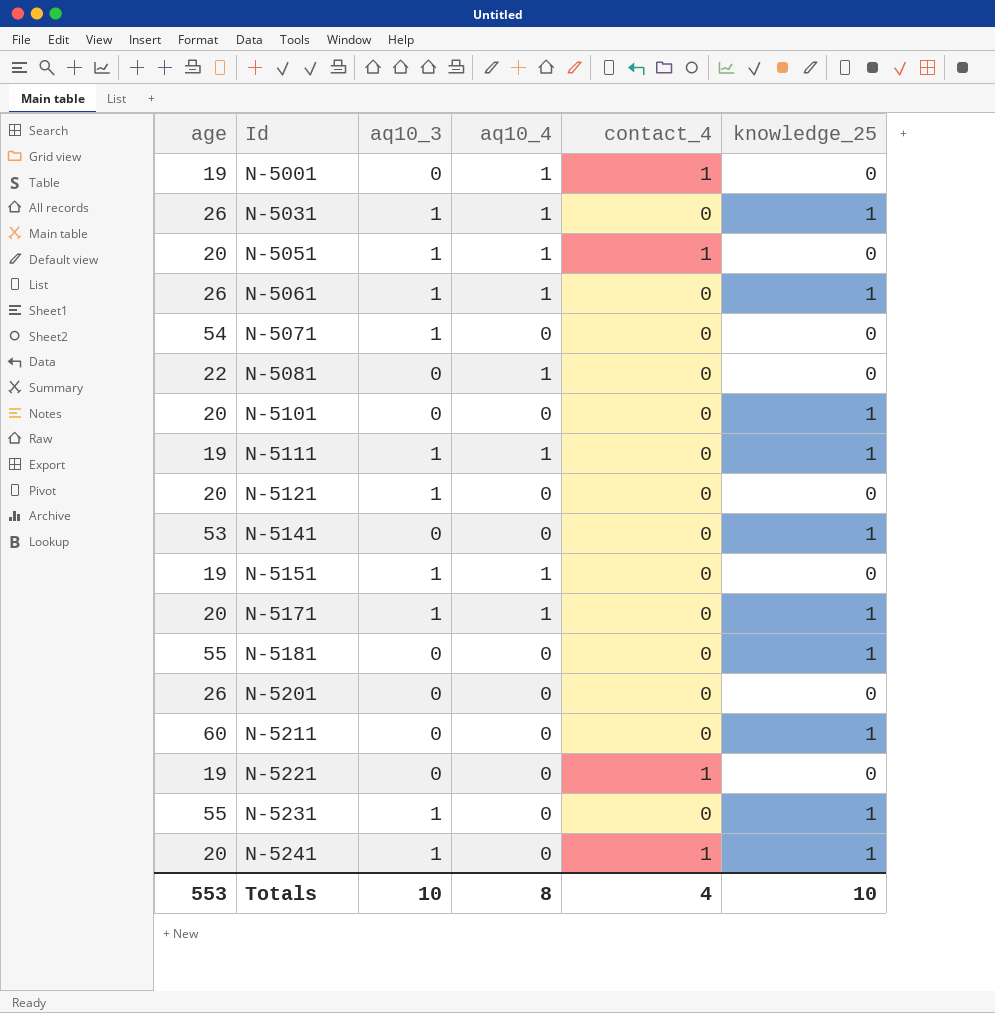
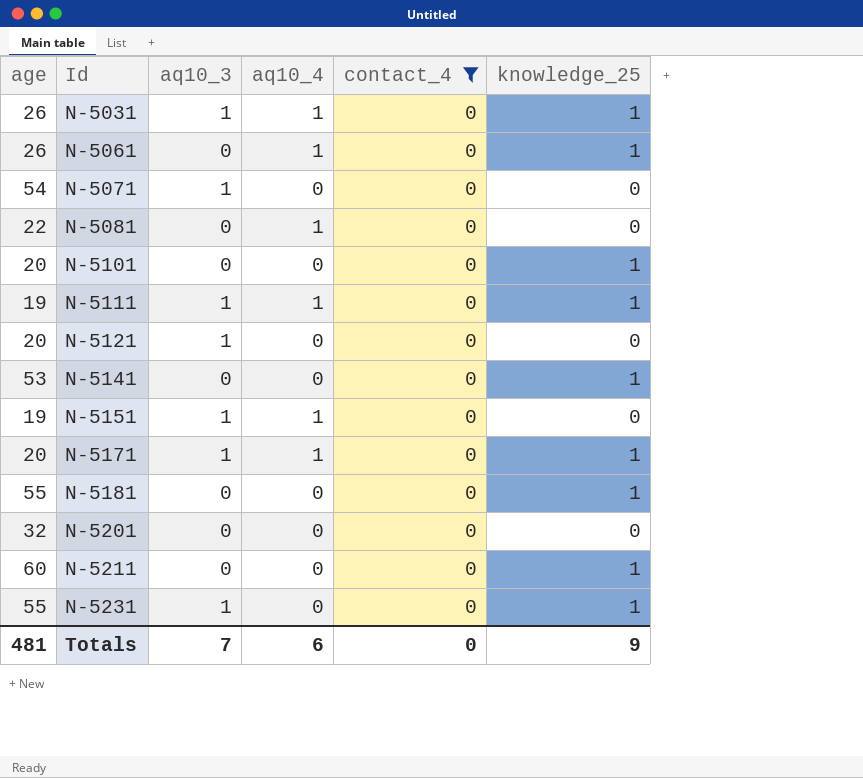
filter: none -> contact_4 = 0
N-5061 | aq10_3: 1 -> 0
N-5201 | age: 26 -> 32
Totals | age: 553 -> 481
Totals | aq10_3: 10 -> 7
Totals | aq10_4: 8 -> 6
Totals | contact_4: 4 -> 0
Totals | knowledge_25: 10 -> 9

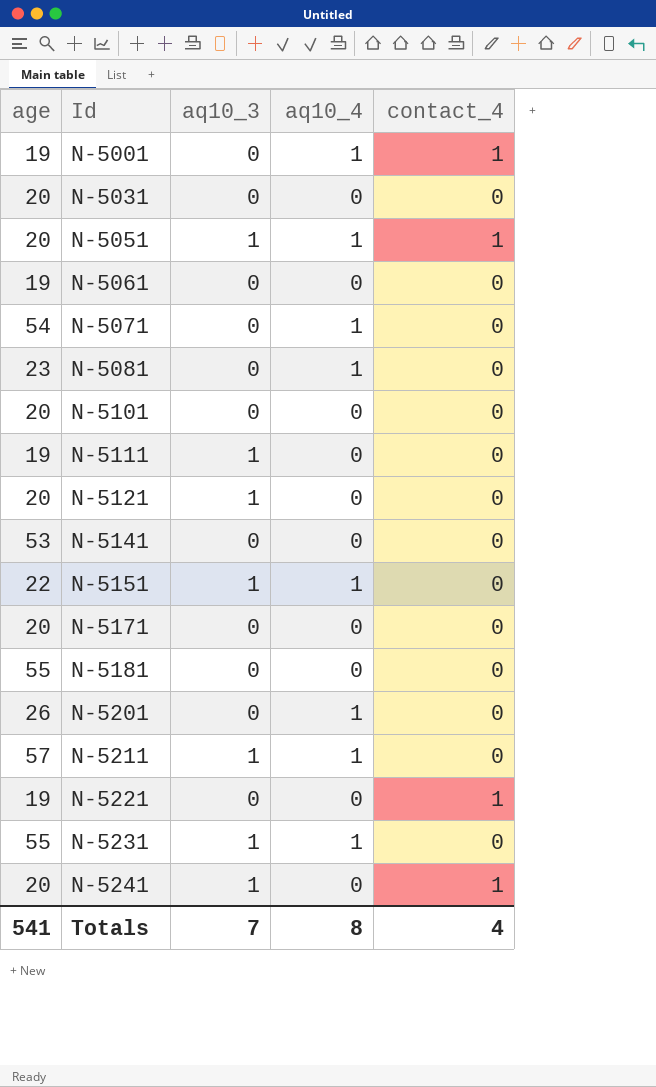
filter: contact_4 = 0 -> none
column knowledge_25 | position: 6 -> none
N-5031 | age: 26 -> 20
N-5031 | aq10_3: 1 -> 0
N-5031 | aq10_4: 1 -> 0
N-5061 | age: 26 -> 19
N-5061 | aq10_4: 1 -> 0
N-5071 | aq10_3: 1 -> 0
N-5071 | aq10_4: 0 -> 1
N-5081 | age: 22 -> 23
N-5111 | aq10_4: 1 -> 0
N-5151 | age: 19 -> 22
N-5171 | aq10_3: 1 -> 0
N-5171 | aq10_4: 1 -> 0
N-5201 | age: 32 -> 26
N-5201 | aq10_4: 0 -> 1
N-5211 | age: 60 -> 57
N-5211 | aq10_3: 0 -> 1
N-5211 | aq10_4: 0 -> 1
N-5231 | aq10_4: 0 -> 1
Totals | age: 481 -> 541
Totals | aq10_4: 6 -> 8
Totals | contact_4: 0 -> 4

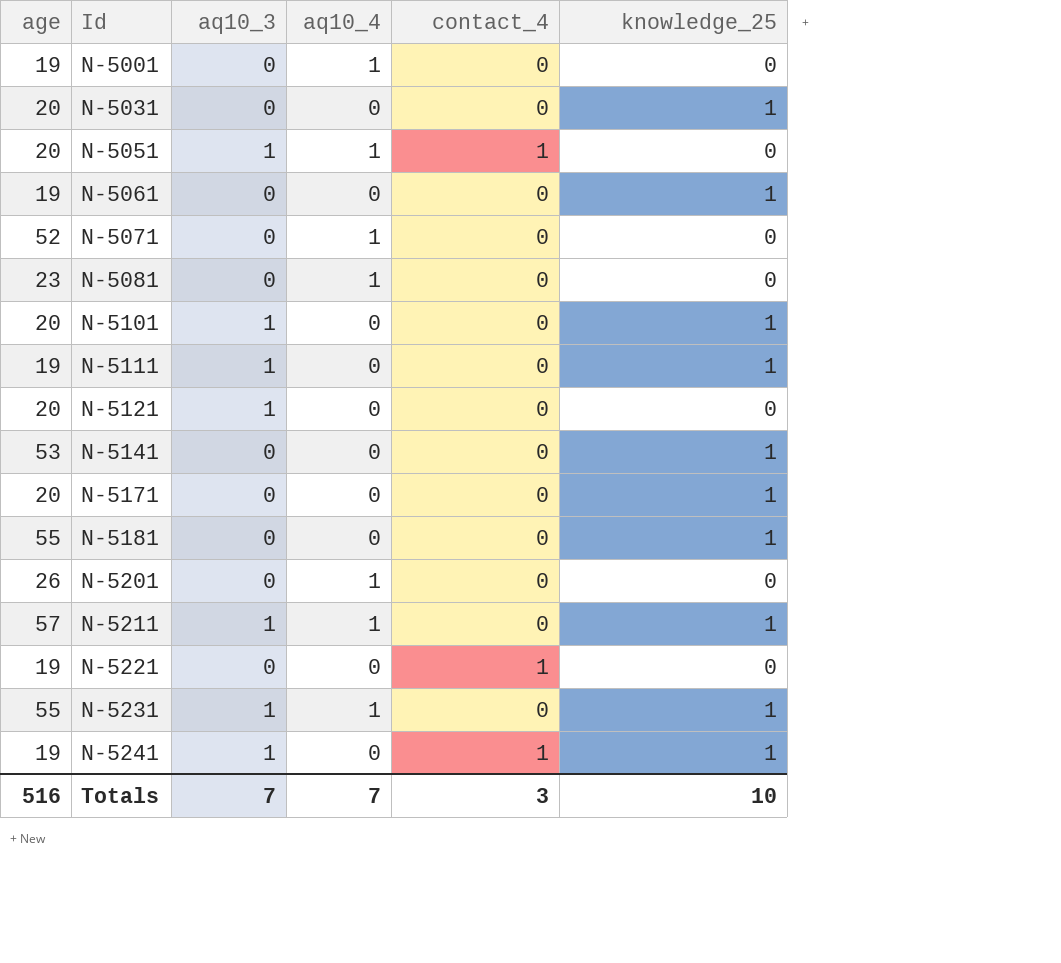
column knowledge_25 | position: none -> 6
row N-5151: 22 | 1 | 1 | 0 -> none
N-5001 | contact_4: 1 -> 0
N-5071 | age: 54 -> 52
N-5101 | aq10_3: 0 -> 1
N-5241 | age: 20 -> 19
Totals | age: 541 -> 516
Totals | aq10_4: 8 -> 7
Totals | contact_4: 4 -> 3

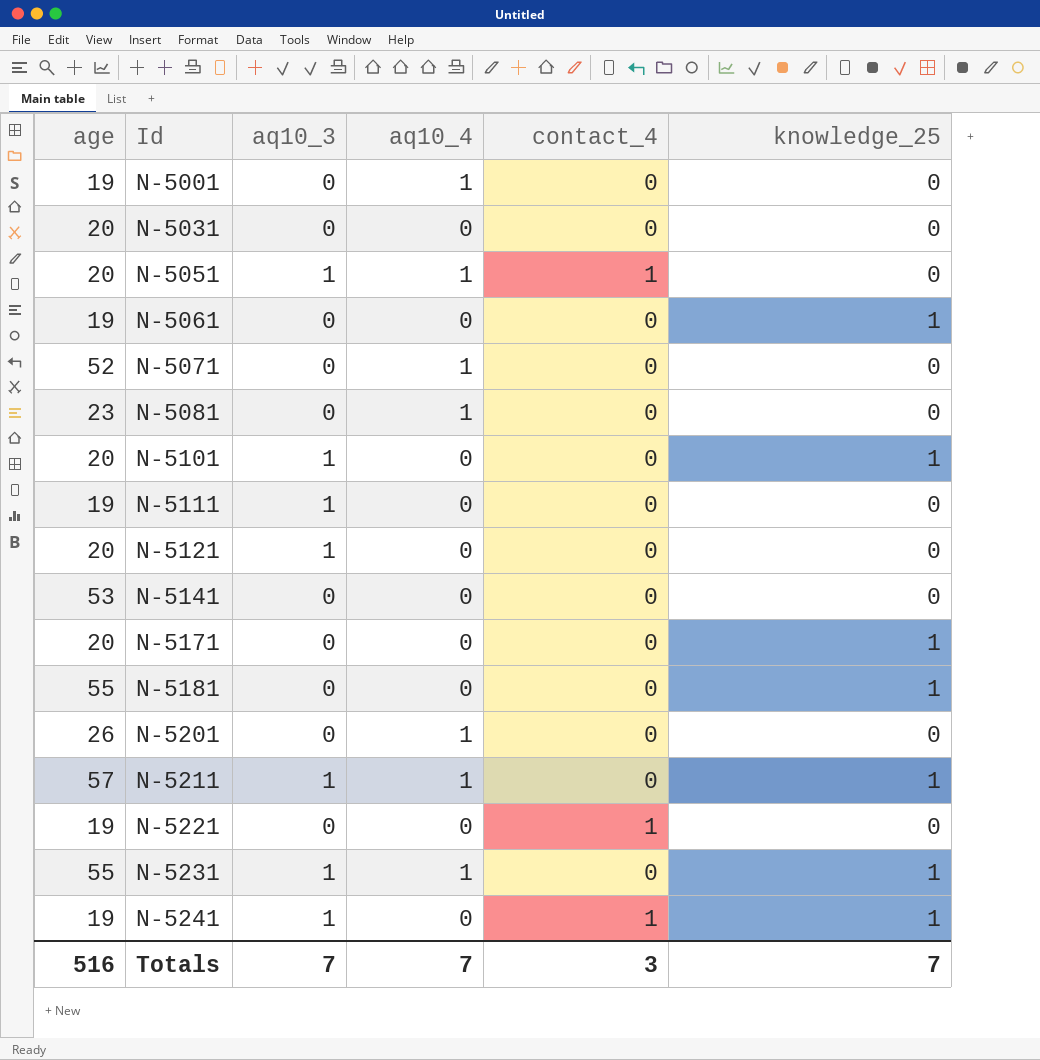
N-5031 | knowledge_25: 1 -> 0
N-5111 | knowledge_25: 1 -> 0
N-5141 | knowledge_25: 1 -> 0
Totals | knowledge_25: 10 -> 7

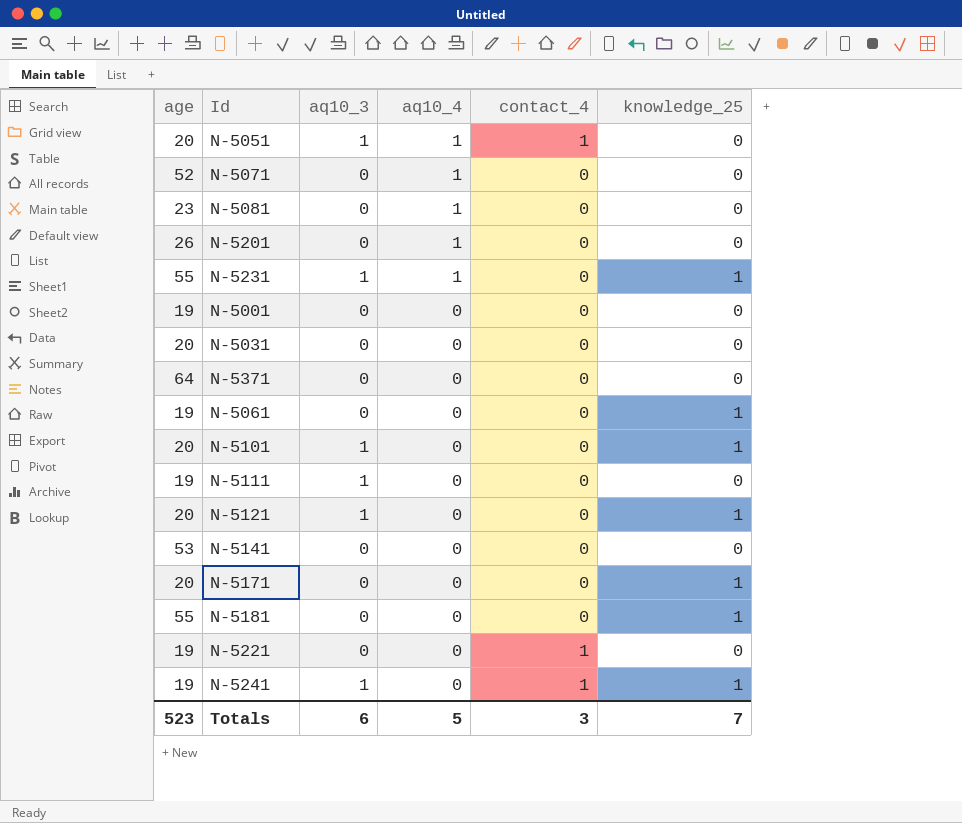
row order: Id ascending -> aq10_4 descending
row N-5211: 57 | 1 | 1 | 0 | 1 -> none
N-5001 | aq10_4: 1 -> 0
row N-5371: none -> 64 | 0 | 0 | 0 | 0
N-5121 | knowledge_25: 0 -> 1
Totals | age: 516 -> 523
Totals | aq10_3: 7 -> 6
Totals | aq10_4: 7 -> 5

